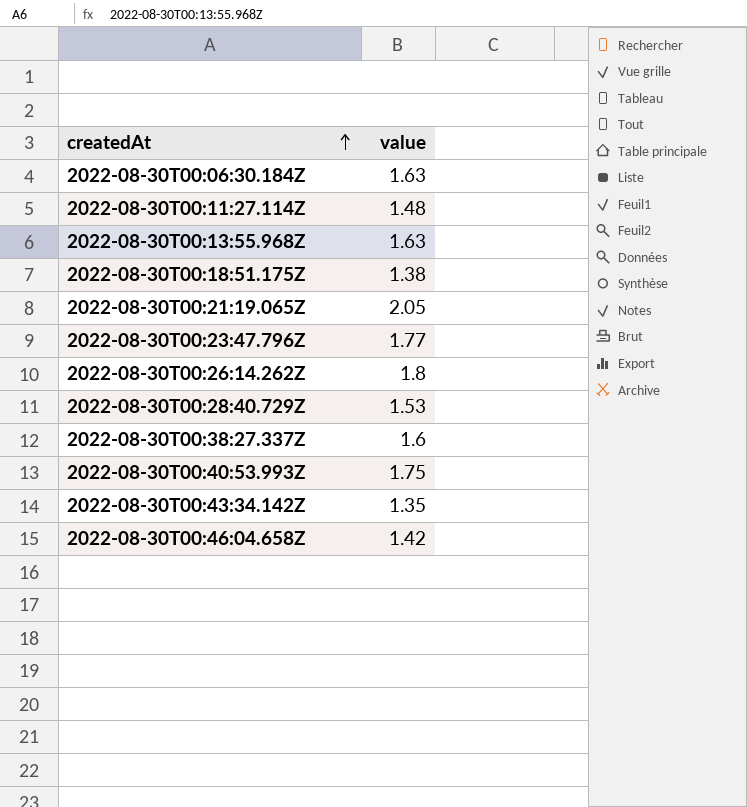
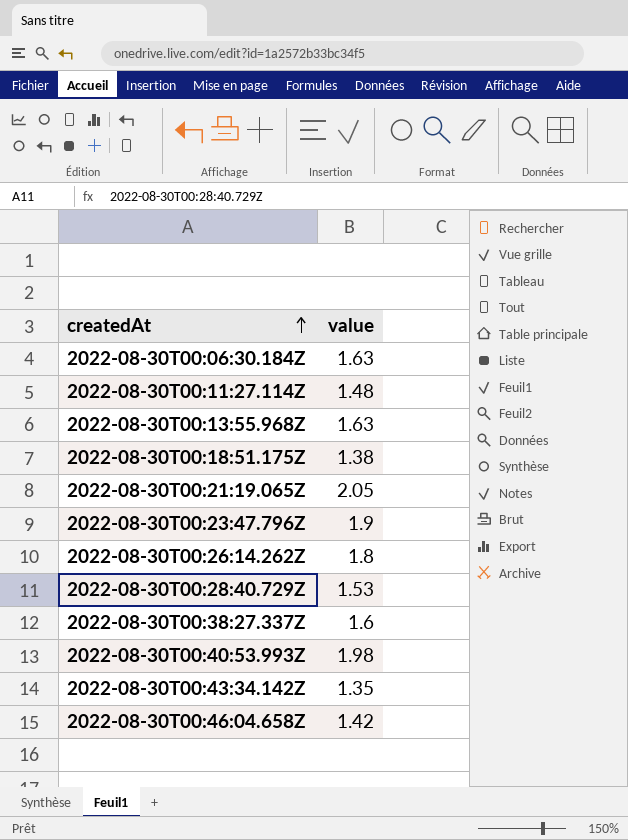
2022-08-30T00:23:47.796Z | value: 1.77 -> 1.9
2022-08-30T00:40:53.993Z | value: 1.75 -> 1.98

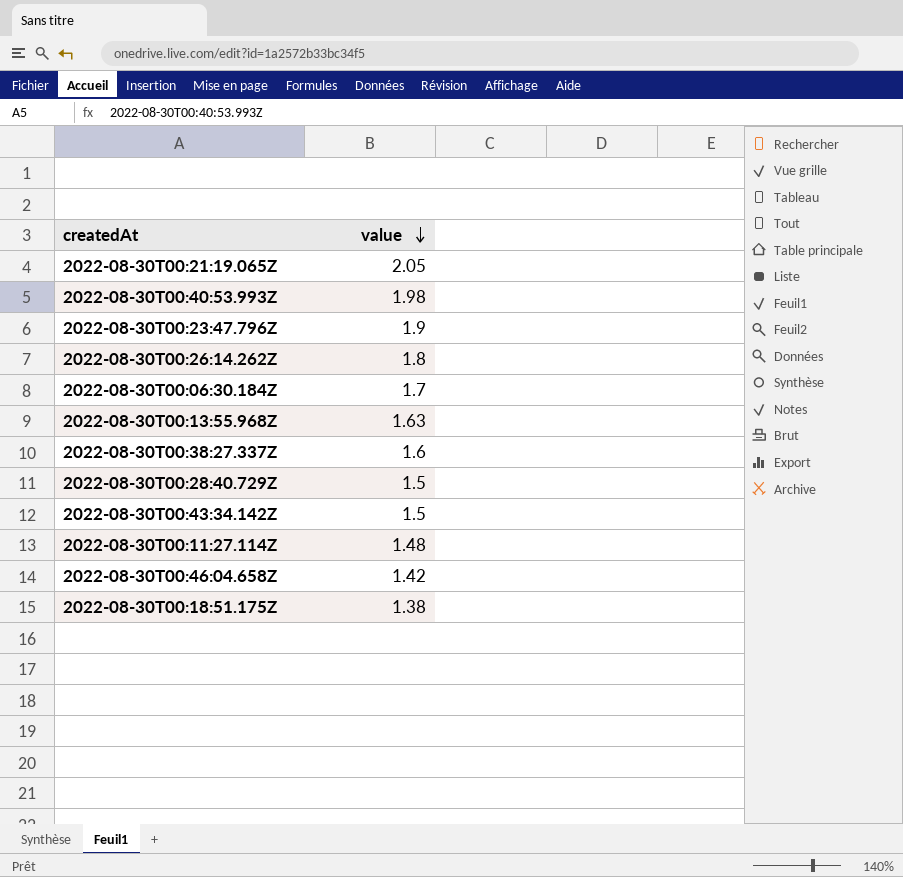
row order: createdAt ascending -> value descending
2022-08-30T00:06:30.184Z | value: 1.63 -> 1.7
2022-08-30T00:28:40.729Z | value: 1.53 -> 1.5
2022-08-30T00:43:34.142Z | value: 1.35 -> 1.5

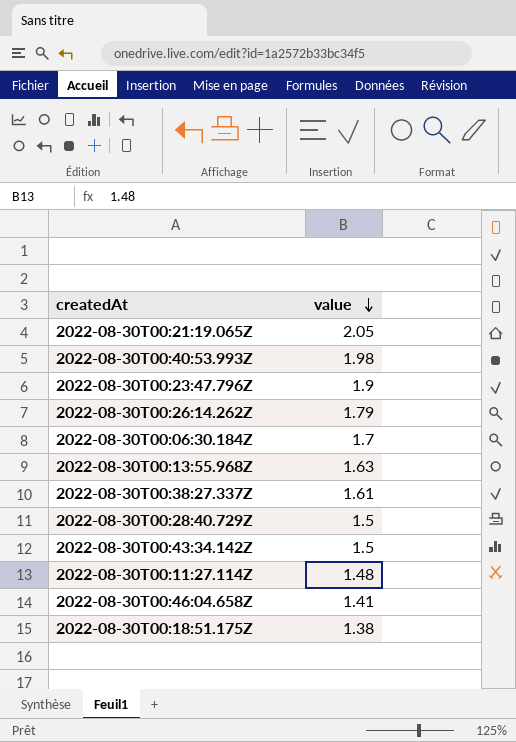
2022-08-30T00:26:14.262Z | value: 1.8 -> 1.79
2022-08-30T00:38:27.337Z | value: 1.6 -> 1.61
2022-08-30T00:46:04.658Z | value: 1.42 -> 1.41

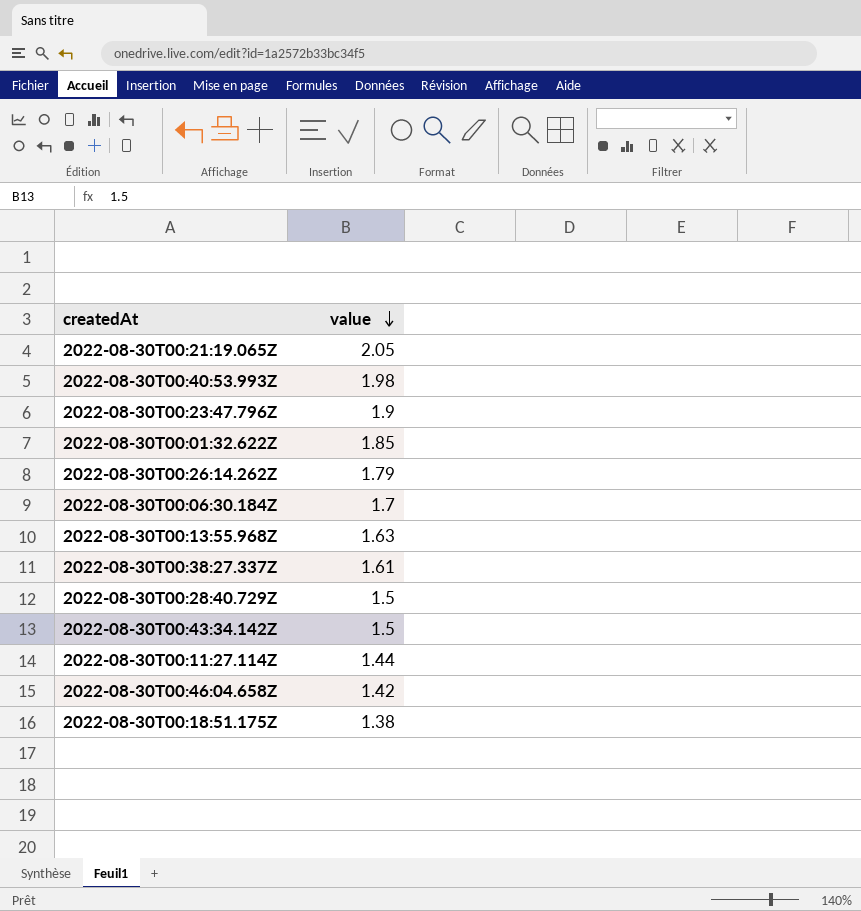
row 2022-08-30T00:01:32.622Z: none -> 1.85
2022-08-30T00:11:27.114Z | value: 1.48 -> 1.44
2022-08-30T00:46:04.658Z | value: 1.41 -> 1.42

